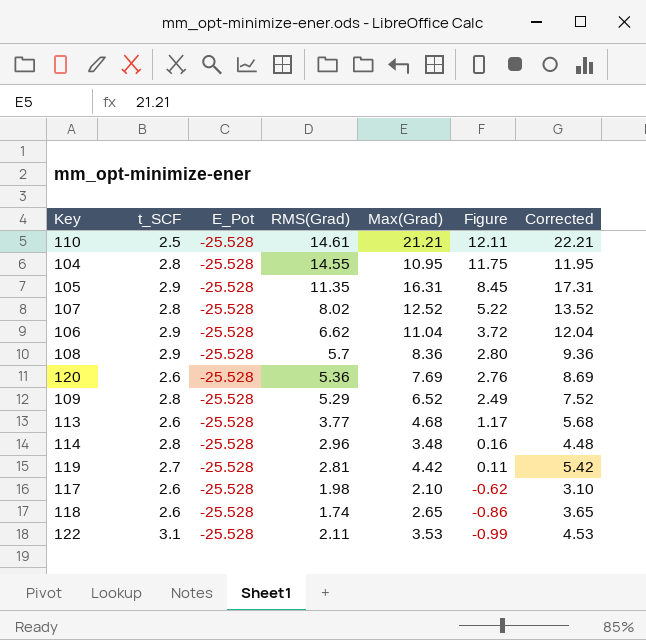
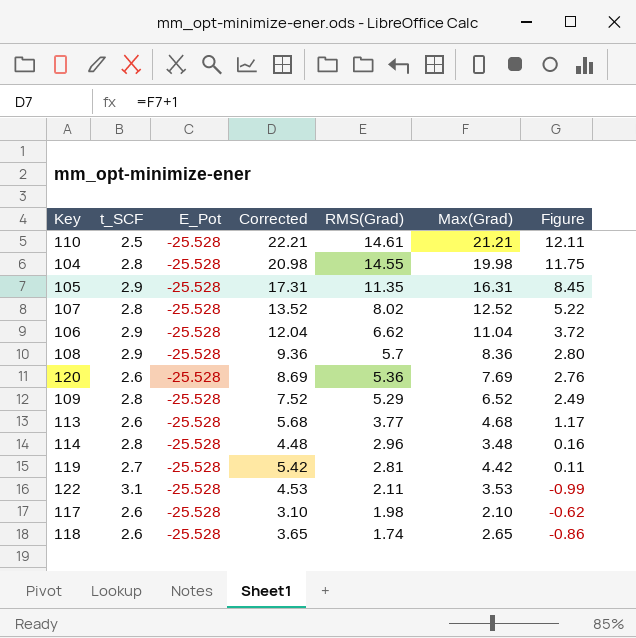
row order: Figure descending -> RMS(Grad) descending
column Corrected | position: 7 -> 4
104 | Corrected: 11.95 -> 20.98
104 | Max(Grad): 10.95 -> 19.98

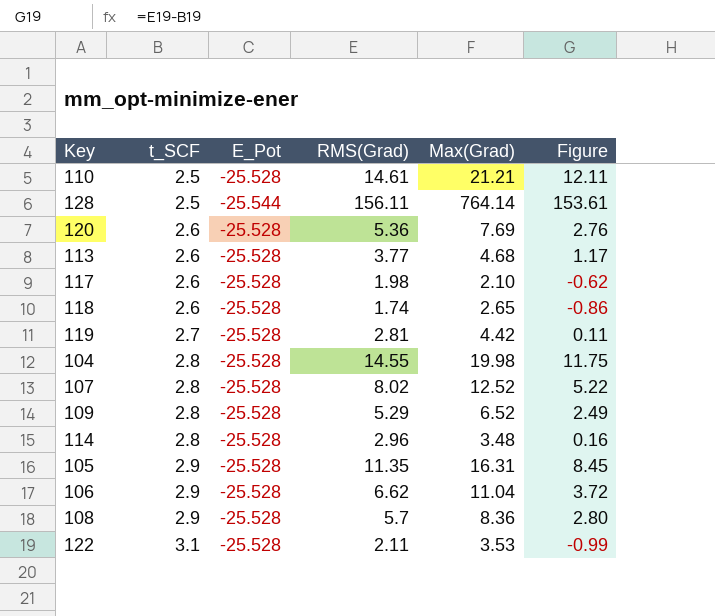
row order: RMS(Grad) descending -> t_SCF ascending
column Corrected | formula: [Max(Grad)] + 1 -> none
row 128: none -> 2.5 | -25.544 | 156.11 | 764.14 | 153.61

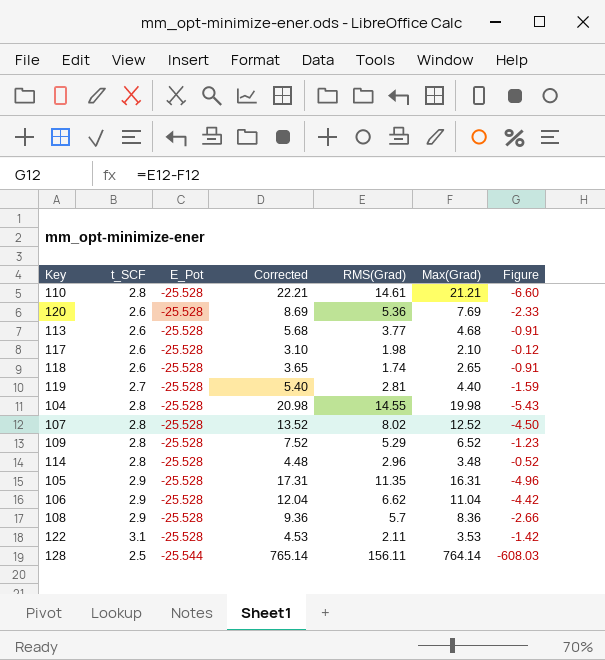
row order: t_SCF ascending -> E_Pot descending
column Corrected | formula: none -> [Max(Grad)] + 1
column Figure | formula: [RMS(Grad)] - [t_SCF] -> [RMS(Grad)] - [Max(Grad)]
110 | t_SCF: 2.5 -> 2.8
119 | Max(Grad): 4.42 -> 4.40

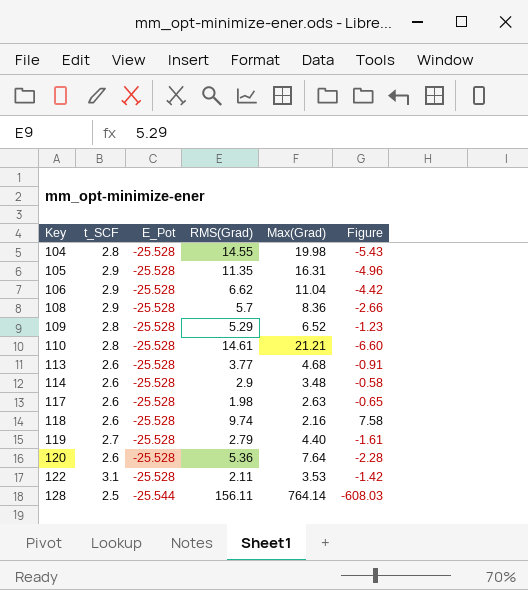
row order: E_Pot descending -> Key ascending
column Corrected | formula: [Max(Grad)] + 1 -> none
row 107: 2.8 | -25.528 | 13.52 | 8.02 | 12.52 | -4.50 -> none
114 | t_SCF: 2.8 -> 2.6
114 | RMS(Grad): 2.96 -> 2.9
114 | Figure: -0.52 -> -0.58
117 | Max(Grad): 2.10 -> 2.63
117 | Figure: -0.12 -> -0.65
118 | RMS(Grad): 1.74 -> 9.74
118 | Max(Grad): 2.65 -> 2.16
118 | Figure: -0.91 -> 7.58
119 | RMS(Grad): 2.81 -> 2.79
119 | Figure: -1.59 -> -1.61
120 | Max(Grad): 7.69 -> 7.64
120 | Figure: -2.33 -> -2.28

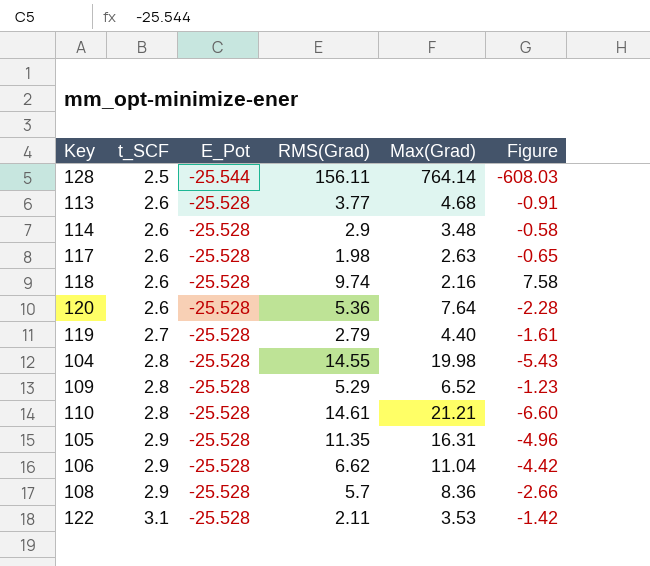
row order: Key ascending -> t_SCF ascending

